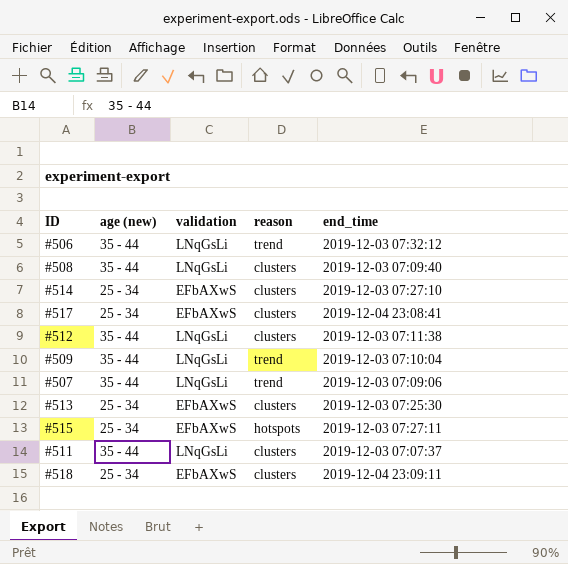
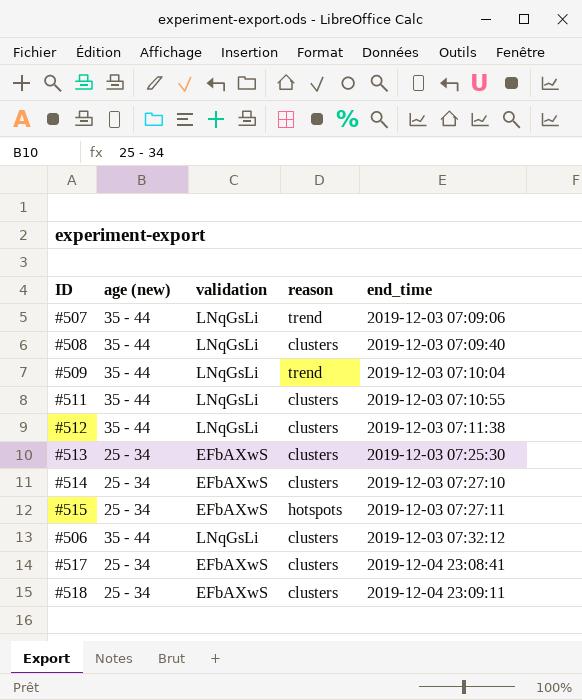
row order: none -> end_time ascending
#511 | end_time: 2019-12-03 07:07:37 -> 2019-12-03 07:10:55
#506 | reason: trend -> clusters

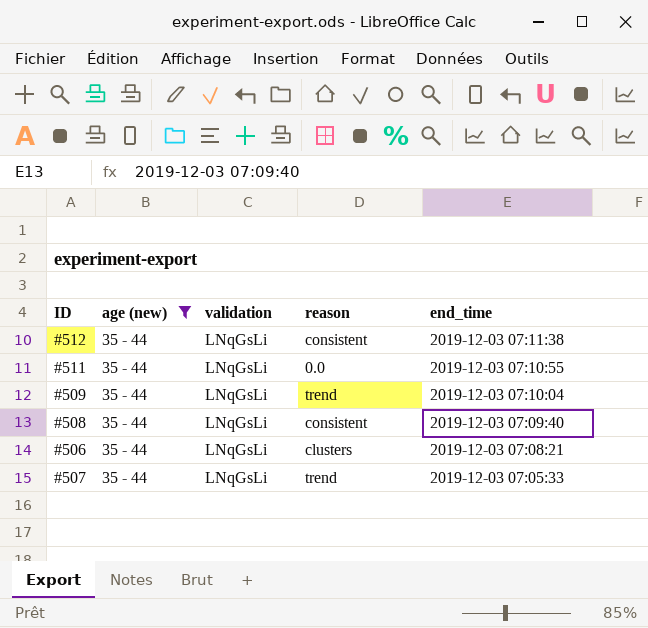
filter: none -> age (new) = 35 - 44
row order: end_time ascending -> end_time descending
#512 | reason: clusters -> consistent
#511 | reason: clusters -> 0.0
#508 | reason: clusters -> consistent
#506 | end_time: 2019-12-03 07:32:12 -> 2019-12-03 07:08:21
#507 | end_time: 2019-12-03 07:09:06 -> 2019-12-03 07:05:33

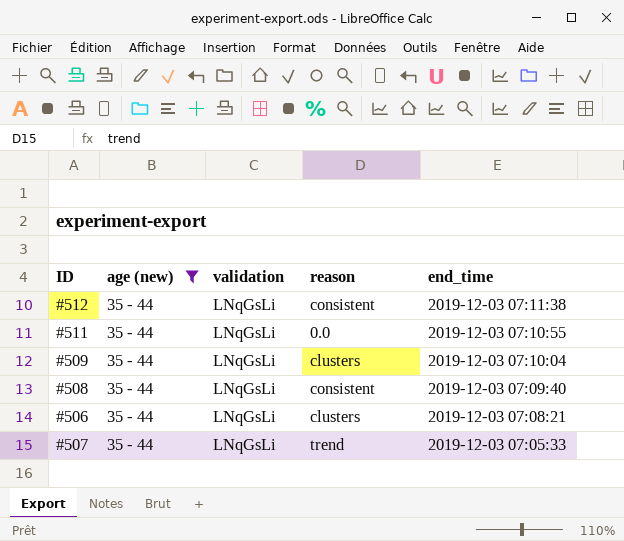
#509 | reason: trend -> clusters

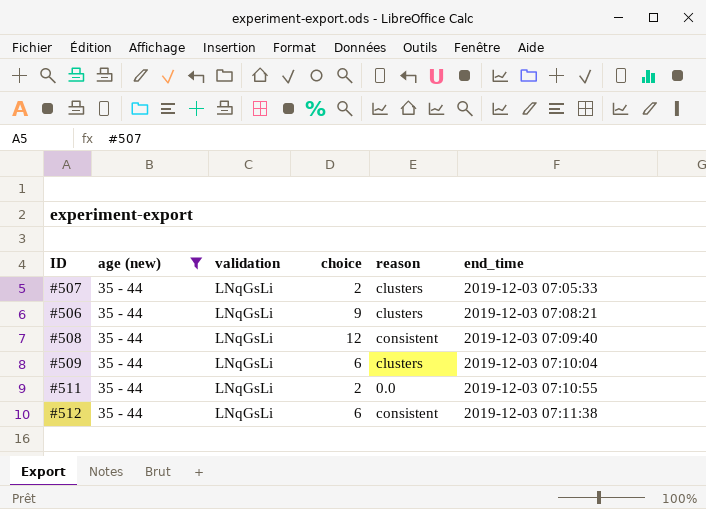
row order: end_time descending -> end_time ascending
column choice | position: none -> 4
#507 | reason: trend -> clusters

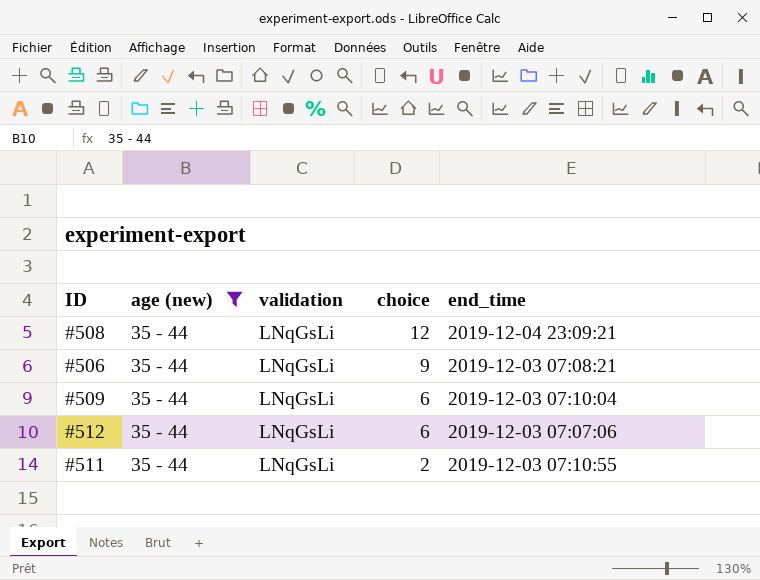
row order: end_time ascending -> choice descending
column reason | position: 5 -> none
row #507: 35 - 44 | LNqGsLi | 2 | clusters | 2019-12-03 07:05:33 -> none
#508 | end_time: 2019-12-03 07:09:40 -> 2019-12-04 23:09:21
#512 | end_time: 2019-12-03 07:11:38 -> 2019-12-03 07:07:06

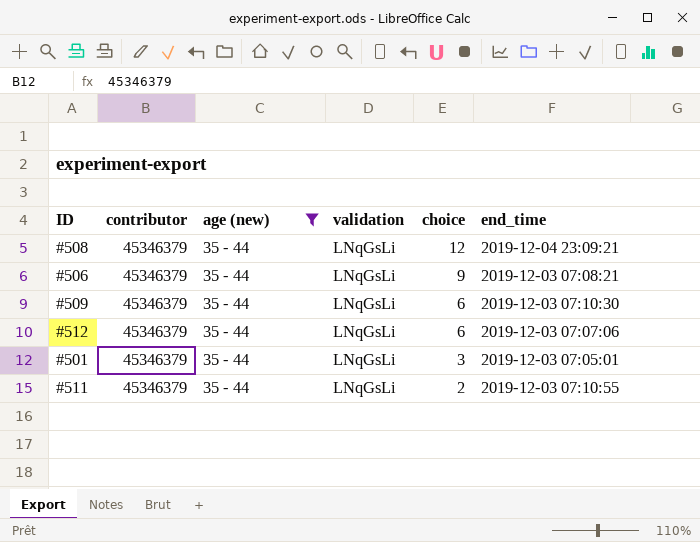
column contributor | position: none -> 2
#509 | end_time: 2019-12-03 07:10:04 -> 2019-12-03 07:10:30
row #501: none -> 45346379 | 35 - 44 | LNqGsLi | 3 | 2019-12-03 07:05:01

